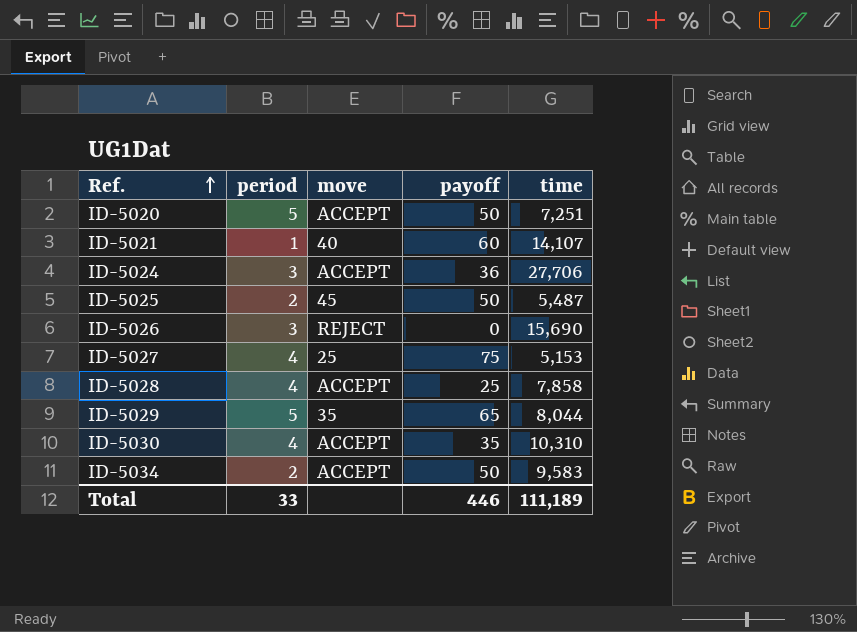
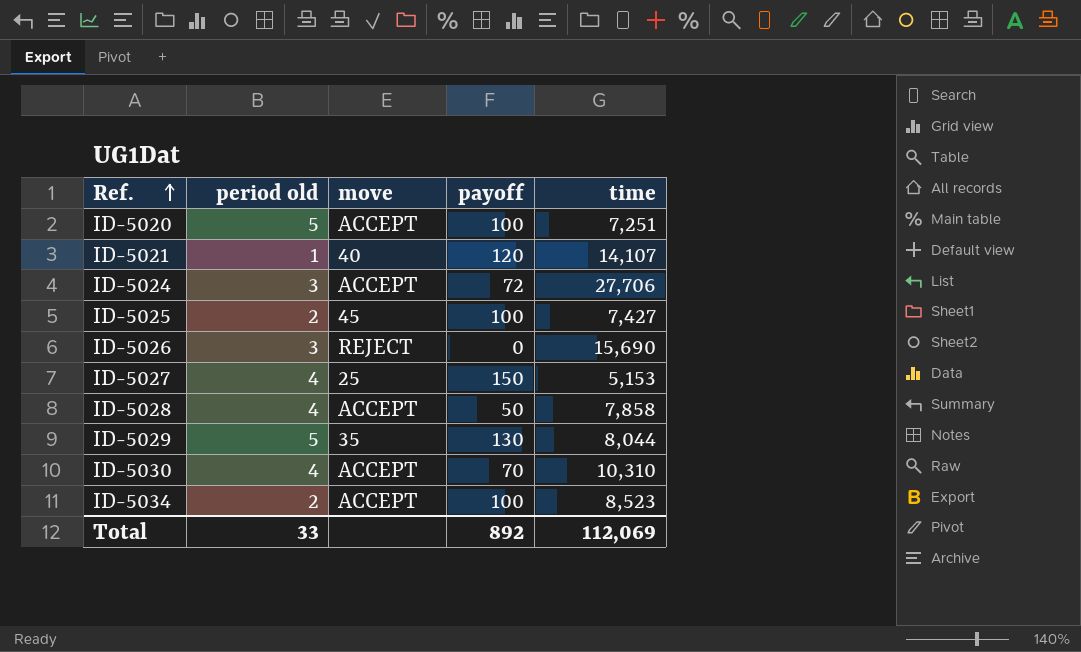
column name: period -> period old
ID-5020 | payoff: 50 -> 100
ID-5021 | payoff: 60 -> 120
ID-5024 | payoff: 36 -> 72
ID-5025 | payoff: 50 -> 100
ID-5025 | time: 5,487 -> 7,427
ID-5027 | payoff: 75 -> 150
ID-5028 | payoff: 25 -> 50
ID-5029 | payoff: 65 -> 130
ID-5030 | payoff: 35 -> 70
ID-5034 | payoff: 50 -> 100
ID-5034 | time: 9,583 -> 8,523
Total | payoff: 446 -> 892
Total | time: 111,189 -> 112,069

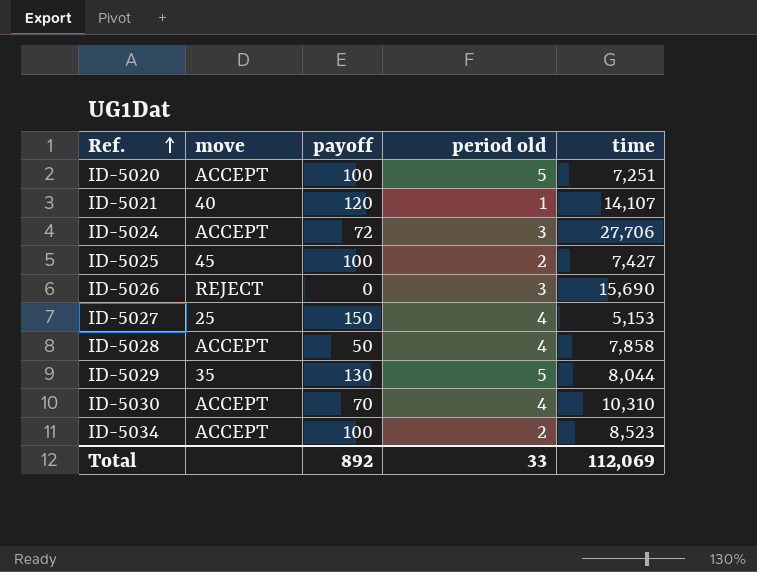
column period old | position: 2 -> 4

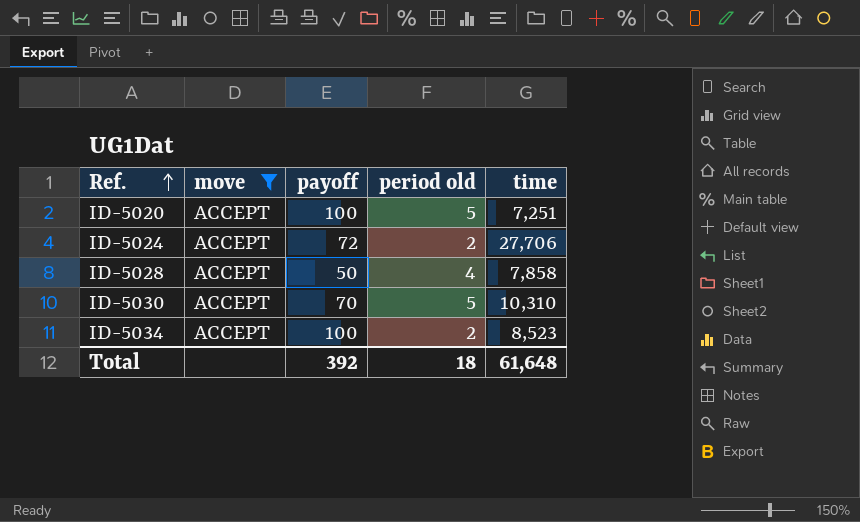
filter: none -> move = ACCEPT
ID-5024 | period old: 3 -> 2
ID-5030 | period old: 4 -> 5
Total | payoff: 892 -> 392
Total | period old: 33 -> 18
Total | time: 112,069 -> 61,648

